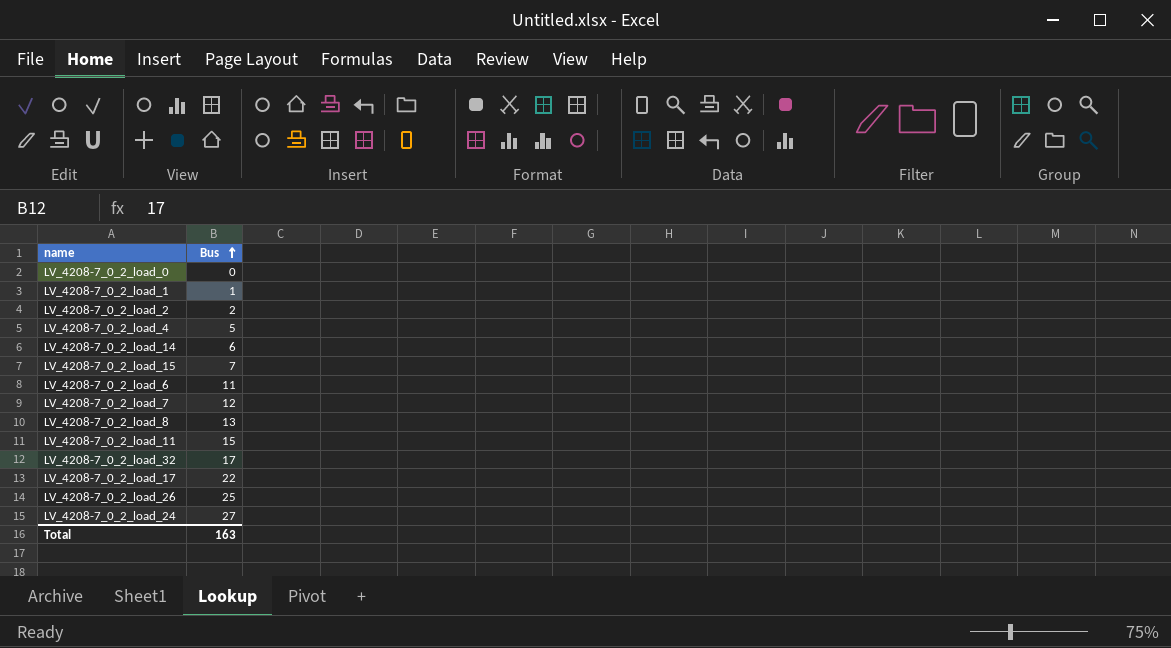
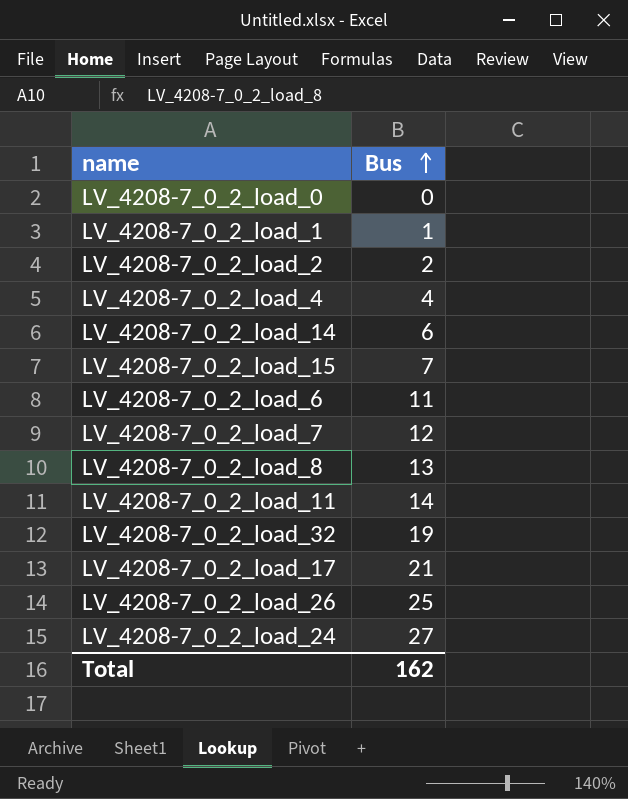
LV_4208-7_0_2_load_4 | Bus: 5 -> 4
LV_4208-7_0_2_load_11 | Bus: 15 -> 14
LV_4208-7_0_2_load_32 | Bus: 17 -> 19
LV_4208-7_0_2_load_17 | Bus: 22 -> 21
Total | Bus: 163 -> 162

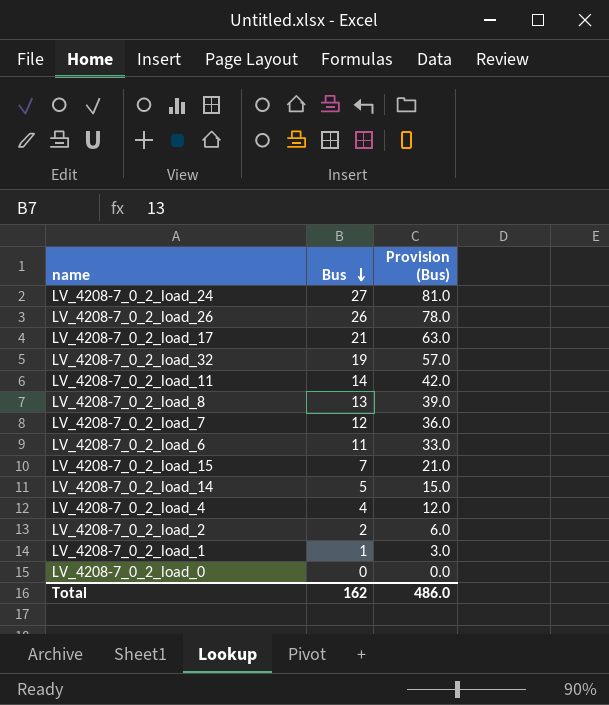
row order: Bus ascending -> Bus descending
column Provision (Bus) | formula: none -> [Bus] * 3
LV_4208-7_0_2_load_26 | Bus: 25 -> 26
LV_4208-7_0_2_load_14 | Bus: 6 -> 5

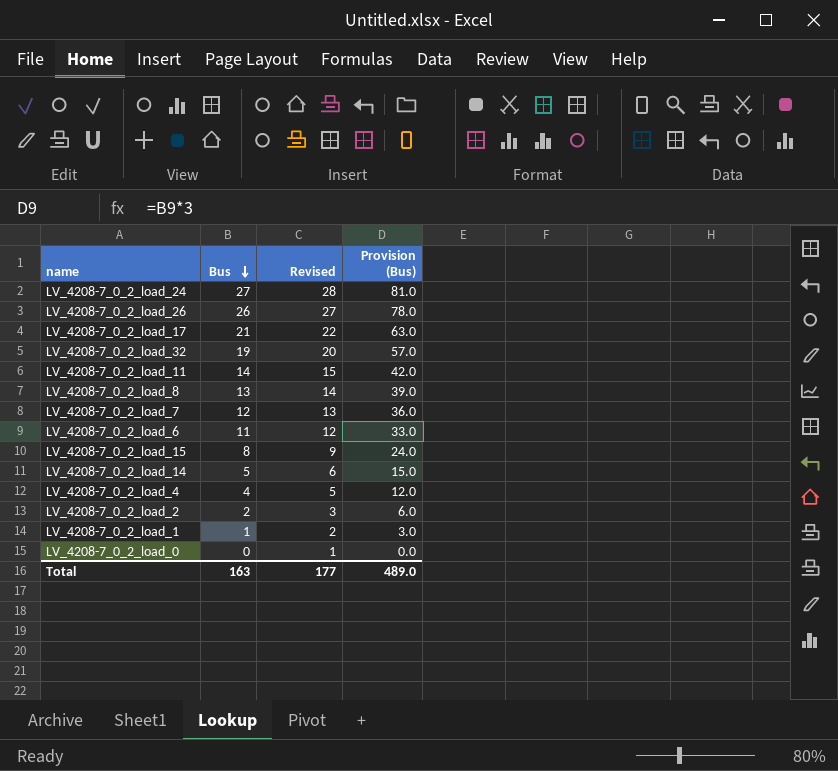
column Revised | formula: none -> [Bus] + 1
LV_4208-7_0_2_load_15 | Bus: 7 -> 8
LV_4208-7_0_2_load_15 | Provision (Bus): 21.0 -> 24.0
Total | Bus: 162 -> 163
Total | Provision (Bus): 486.0 -> 489.0

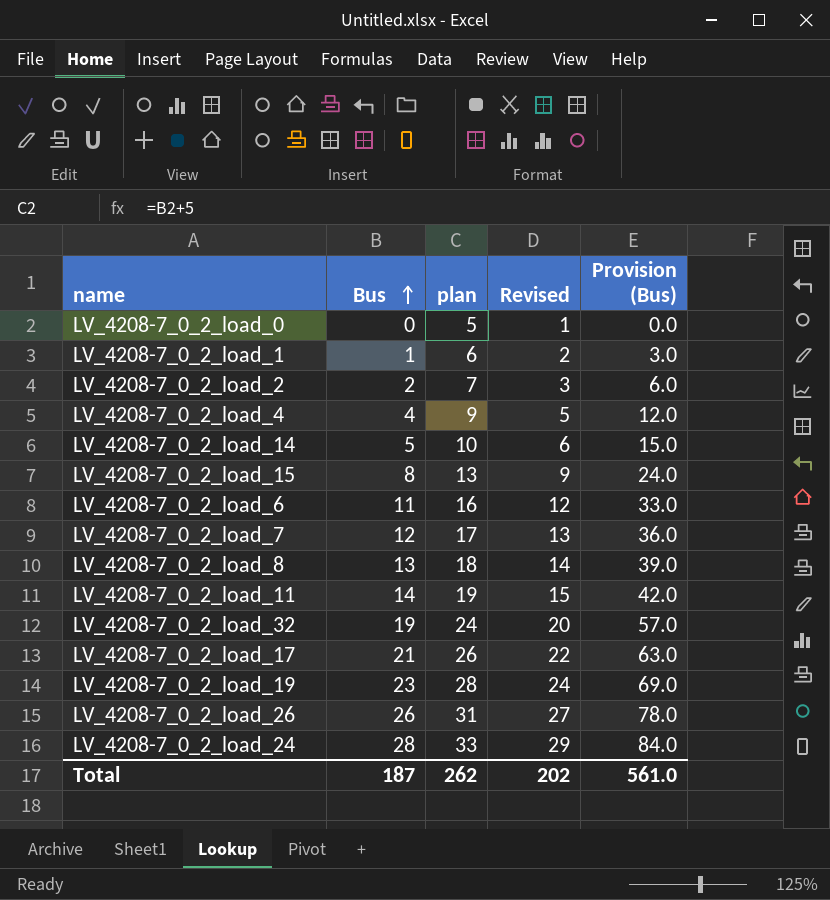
row order: Bus descending -> Bus ascending
column plan | formula: none -> [Bus] + 5
row LV_4208-7_0_2_load_19: none -> 23 | 28 | 24 | 69.0
LV_4208-7_0_2_load_24 | Bus: 27 -> 28
LV_4208-7_0_2_load_24 | Revised: 28 -> 29
LV_4208-7_0_2_load_24 | Provision (Bus): 81.0 -> 84.0
Total | Bus: 163 -> 187
Total | Revised: 177 -> 202
Total | Provision (Bus): 489.0 -> 561.0

